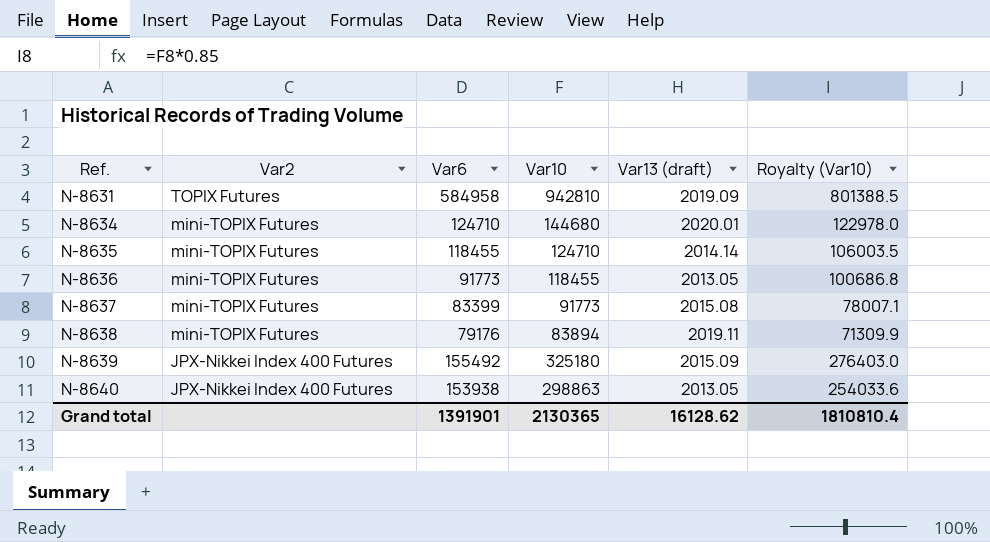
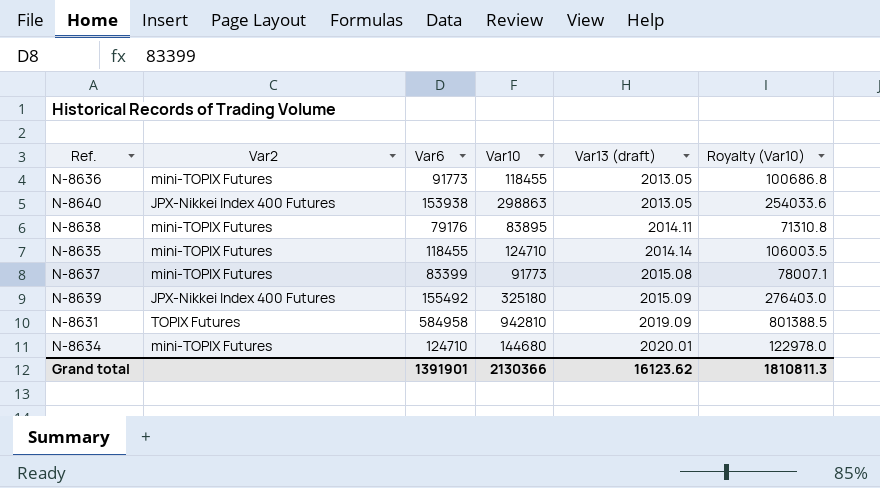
row order: Ref. ascending -> Var13 (draft) ascending
N-8638 | Var10: 83894 -> 83895
N-8638 | Var13 (draft): 2019.11 -> 2014.11
N-8638 | Royalty (Var10): 71309.9 -> 71310.8
Grand total | Var10: 2130365 -> 2130366
Grand total | Var13 (draft): 16128.62 -> 16123.62
Grand total | Royalty (Var10): 1810810.4 -> 1810811.3

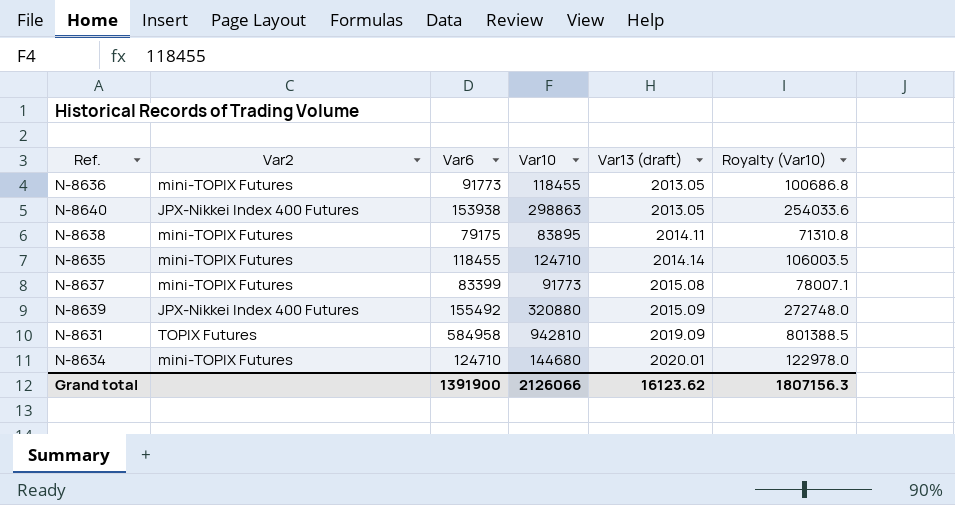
N-8638 | Var6: 79176 -> 79175
N-8639 | Var10: 325180 -> 320880
N-8639 | Royalty (Var10): 276403.0 -> 272748.0
Grand total | Var6: 1391901 -> 1391900
Grand total | Var10: 2130366 -> 2126066
Grand total | Royalty (Var10): 1810811.3 -> 1807156.3

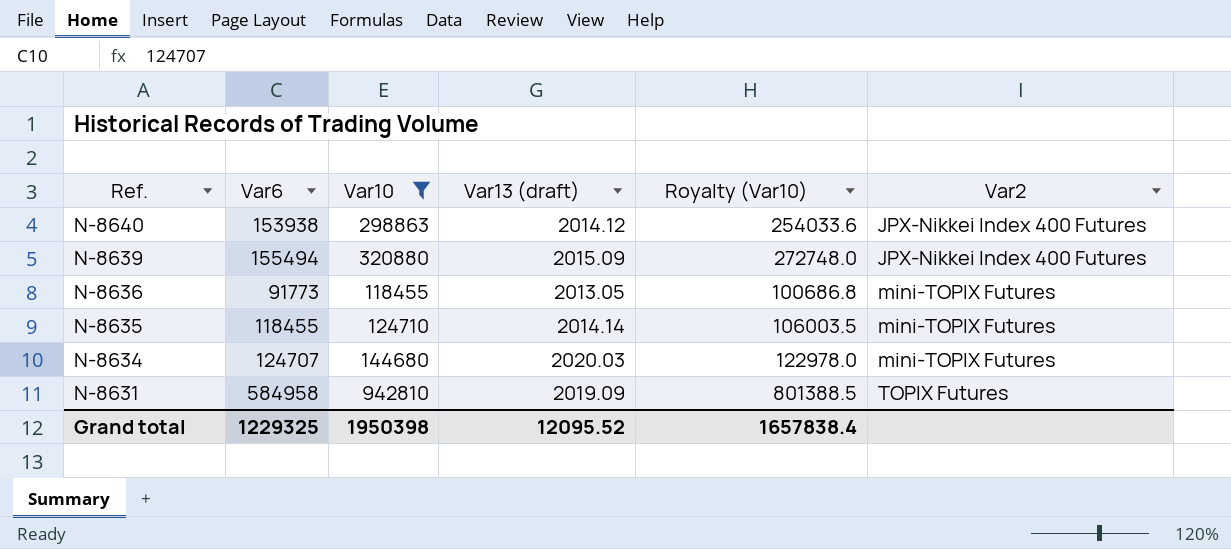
filter: none -> Var10 >= 118455
row order: Var13 (draft) ascending -> Ref. descending
column Var2 | position: 2 -> 6
N-8640 | Var13 (draft): 2013.05 -> 2014.12
N-8639 | Var6: 155492 -> 155494
N-8634 | Var6: 124710 -> 124707
N-8634 | Var13 (draft): 2020.01 -> 2020.03
Grand total | Var6: 1391900 -> 1229325
Grand total | Var10: 2126066 -> 1950398
Grand total | Var13 (draft): 16123.62 -> 12095.52
Grand total | Royalty (Var10): 1807156.3 -> 1657838.4

